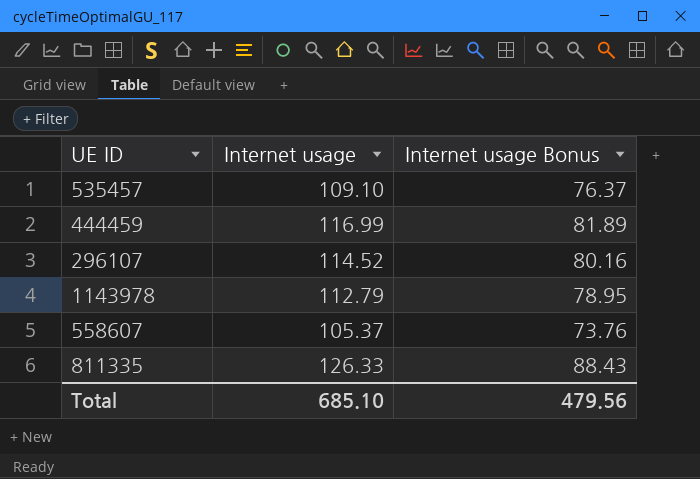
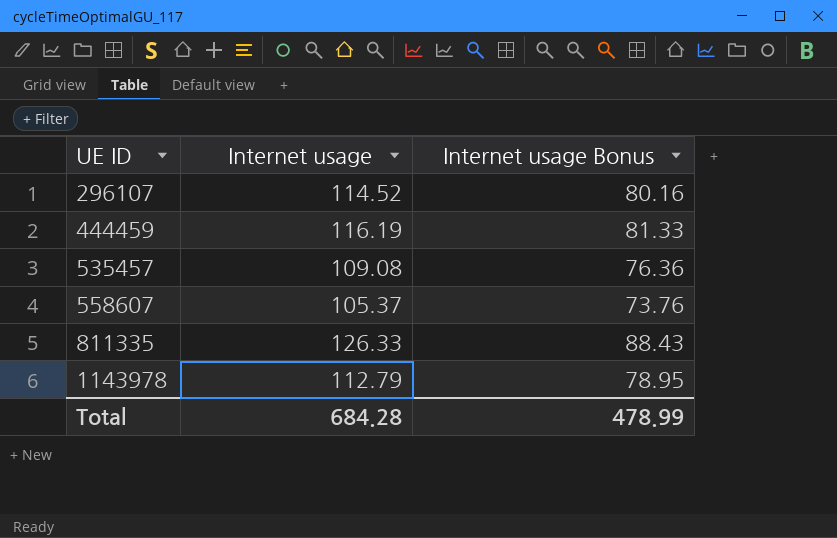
row order: none -> UE ID ascending
444459 | Internet usage: 116.99 -> 116.19
444459 | Internet usage Bonus: 81.89 -> 81.33
535457 | Internet usage: 109.10 -> 109.08
535457 | Internet usage Bonus: 76.37 -> 76.36
Total | Internet usage: 685.10 -> 684.28
Total | Internet usage Bonus: 479.56 -> 478.99

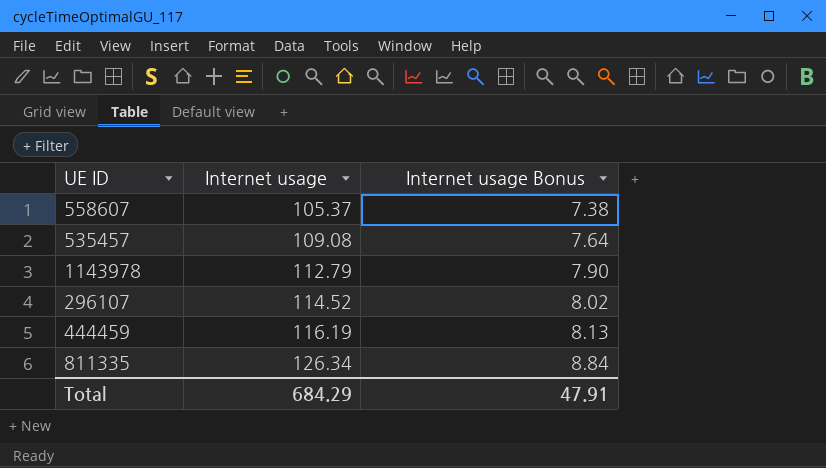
row order: UE ID ascending -> Internet usage ascending
column Internet usage Bonus | formula: [Internet usage] * 0.7 -> [Internet usage] * 0.07
811335 | Internet usage: 126.33 -> 126.34
Total | Internet usage: 684.28 -> 684.29
Total | Internet usage Bonus: 478.99 -> 47.91

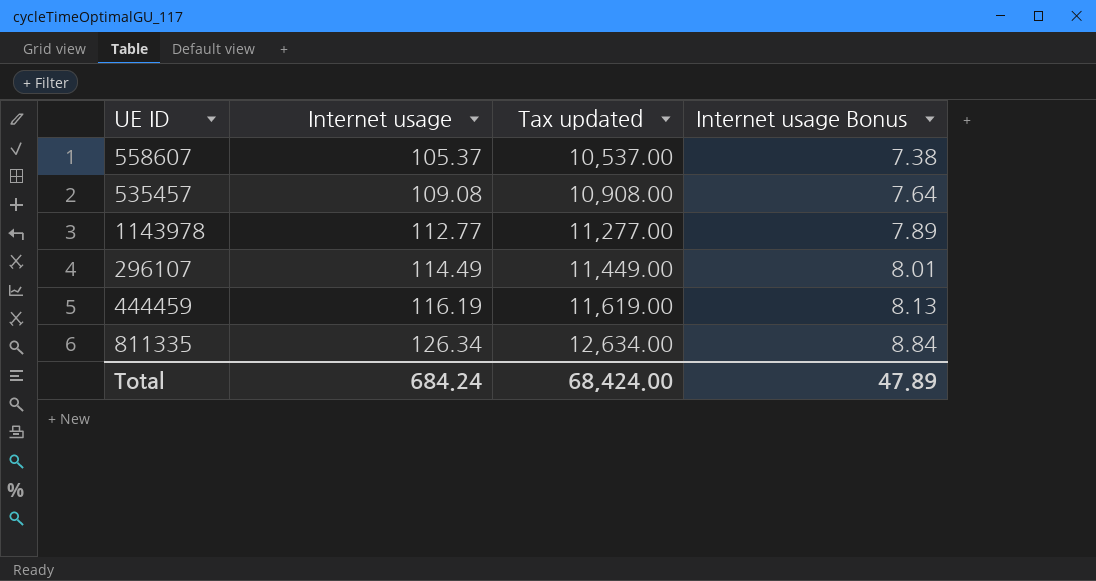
column Tax updated | formula: none -> [Internet usage] * 100
1143978 | Internet usage: 112.79 -> 112.77
1143978 | Internet usage Bonus: 7.90 -> 7.89
296107 | Internet usage: 114.52 -> 114.49
296107 | Internet usage Bonus: 8.02 -> 8.01
Total | Internet usage: 684.29 -> 684.24
Total | Internet usage Bonus: 47.91 -> 47.89

